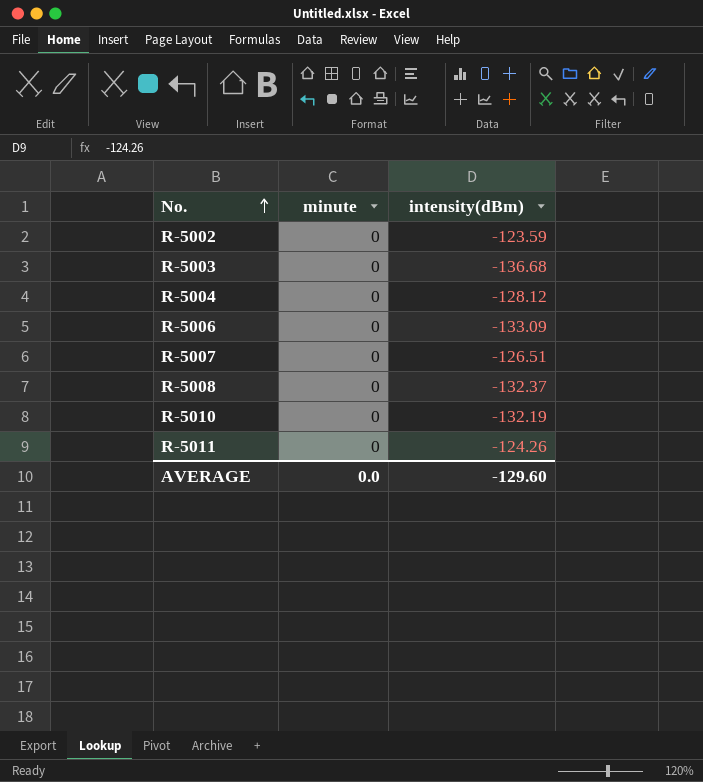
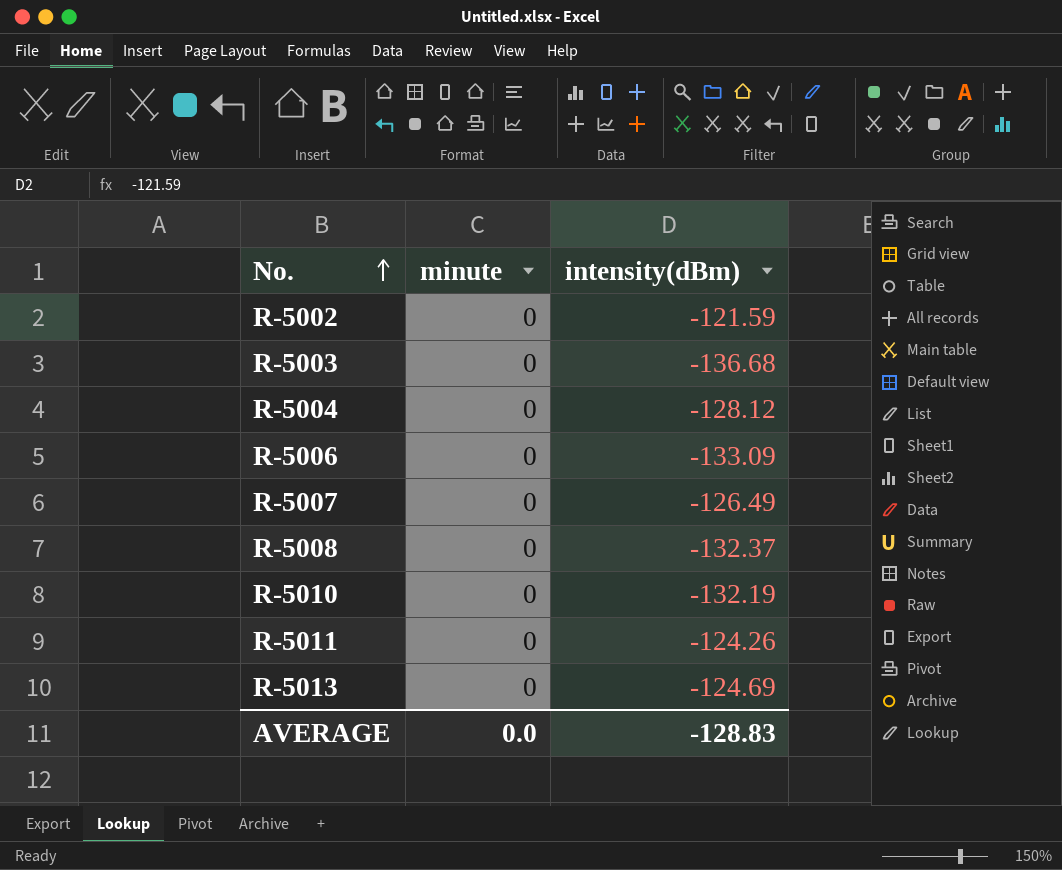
R-5002 | intensity(dBm): -123.59 -> -121.59
R-5007 | intensity(dBm): -126.51 -> -126.49
row R-5013: none -> 0 | -124.69
AVERAGE | intensity(dBm): -129.60 -> -128.83

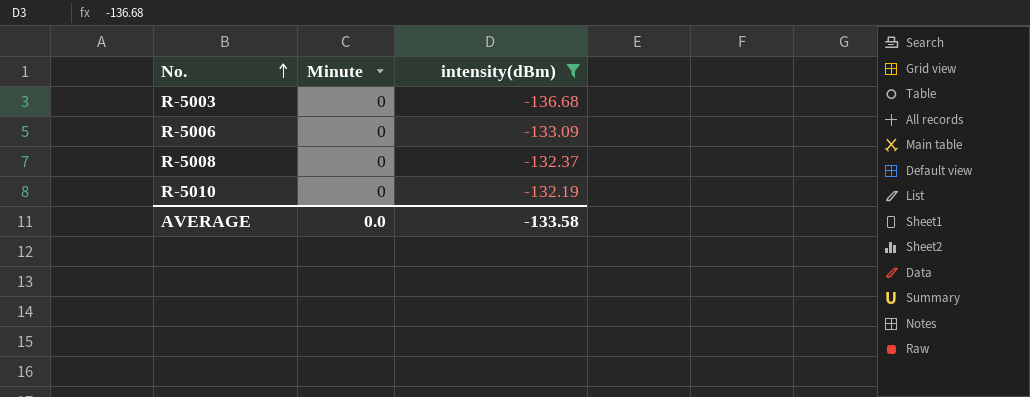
filter: none -> intensity(dBm) <= -132.19
column name: minute -> Minute
AVERAGE | intensity(dBm): -128.83 -> -133.58

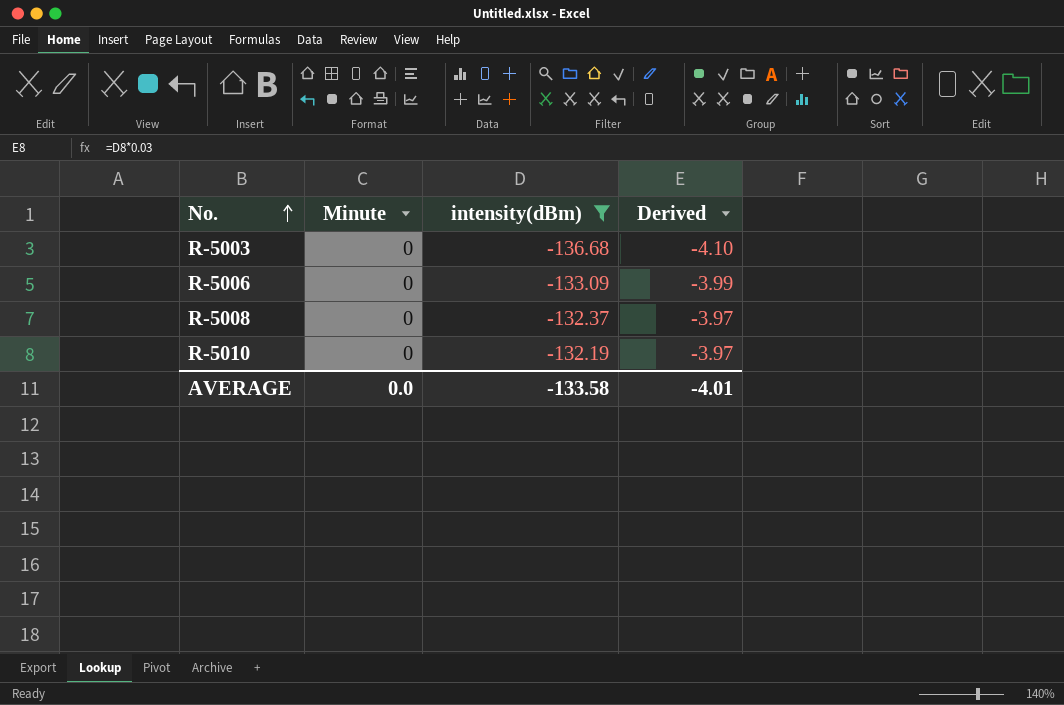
column Derived | formula: none -> [intensity(dBm)] * 0.03

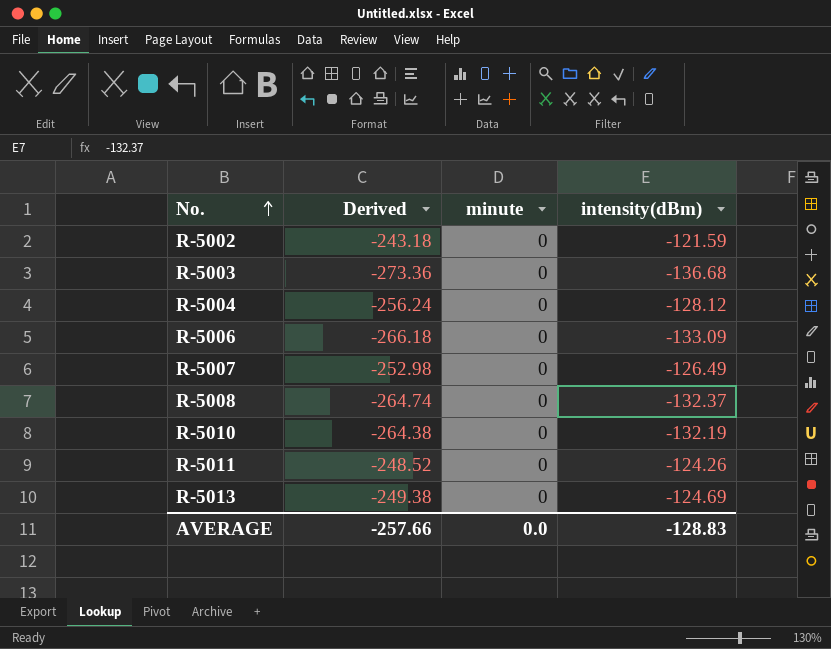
filter: intensity(dBm) <= -132.19 -> none
column Derived | formula: [intensity(dBm)] * 0.03 -> [intensity(dBm)] * 2
column Derived | position: 4 -> 2
column name: Minute -> minute
AVERAGE | Derived: -4.01 -> -257.66
AVERAGE | intensity(dBm): -133.58 -> -128.83

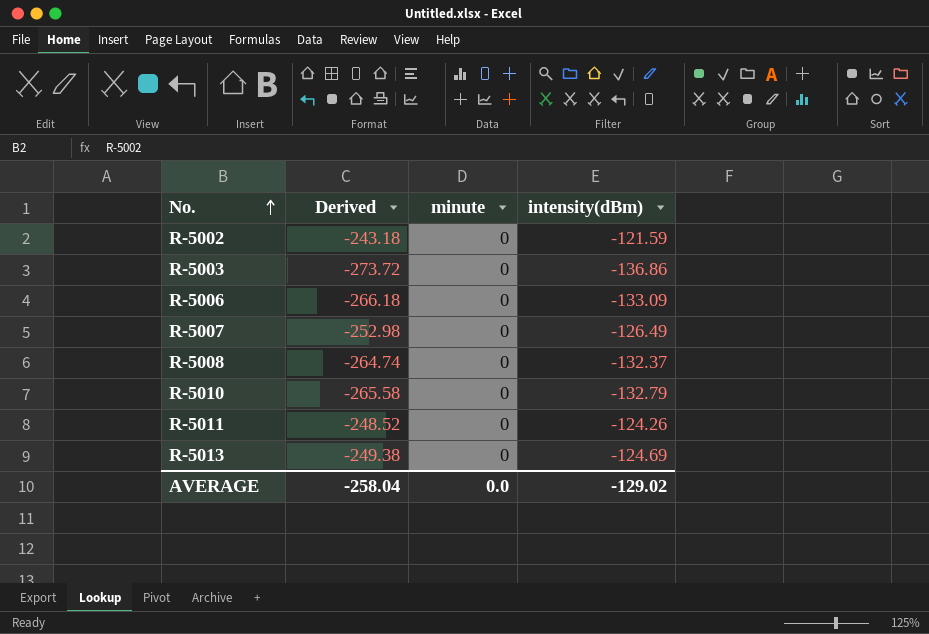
row R-5004: -256.24 | 0 | -128.12 -> none
R-5003 | Derived: -273.36 -> -273.72
R-5003 | intensity(dBm): -136.68 -> -136.86
R-5010 | Derived: -264.38 -> -265.58
R-5010 | intensity(dBm): -132.19 -> -132.79
AVERAGE | Derived: -257.66 -> -258.04
AVERAGE | intensity(dBm): -128.83 -> -129.02

